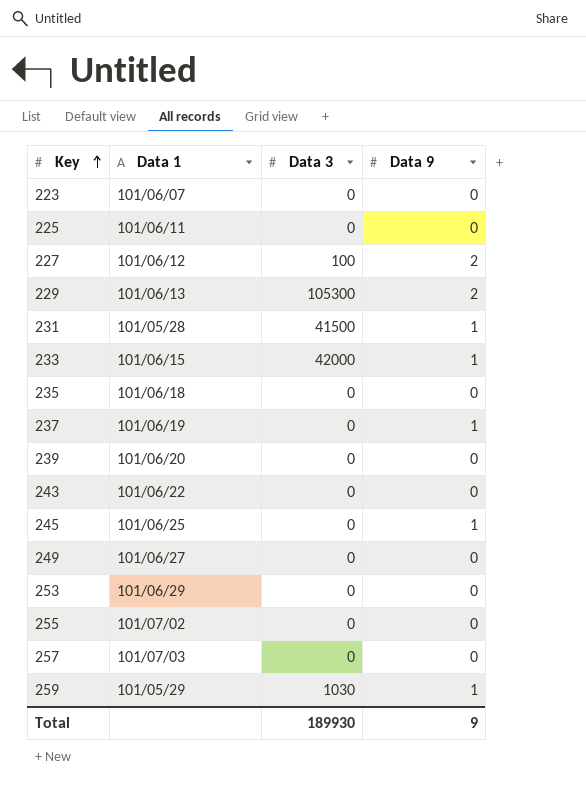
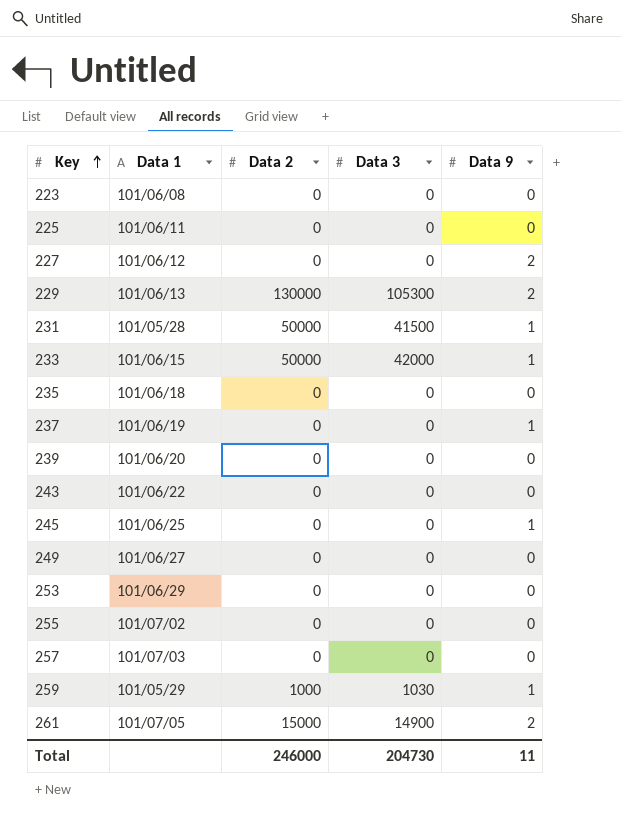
column Data 2 | position: none -> 3
223 | Data 1: 101/06/07 -> 101/06/08
227 | Data 3: 100 -> 0
row 261: none -> 101/07/05 | 15000 | 14900 | 2
Total | Data 3: 189930 -> 204730
Total | Data 9: 9 -> 11

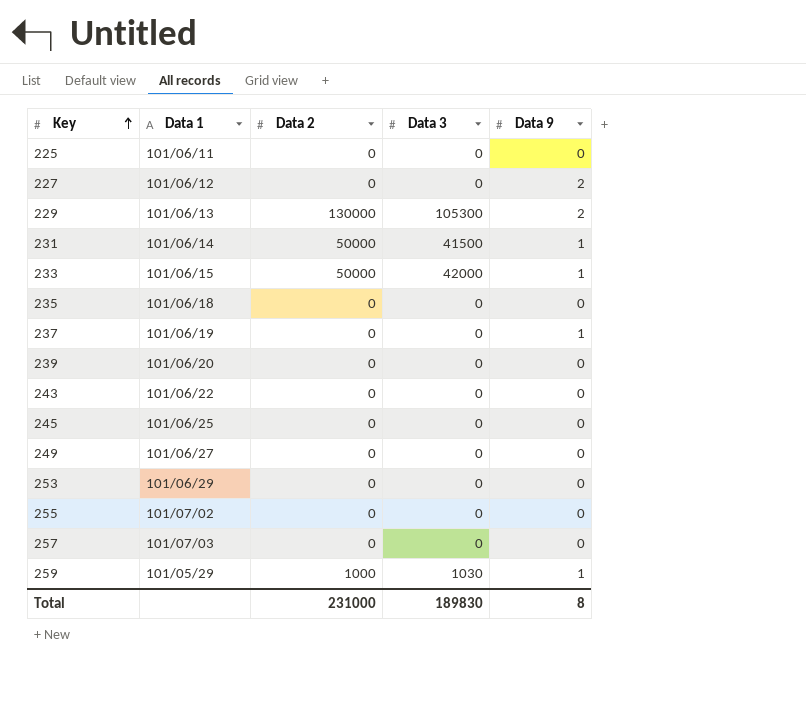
row 223: 101/06/08 | 0 | 0 | 0 -> none
row 261: 101/07/05 | 15000 | 14900 | 2 -> none
231 | Data 1: 101/05/28 -> 101/06/14
245 | Data 9: 1 -> 0
Total | Data 2: 246000 -> 231000
Total | Data 3: 204730 -> 189830
Total | Data 9: 11 -> 8

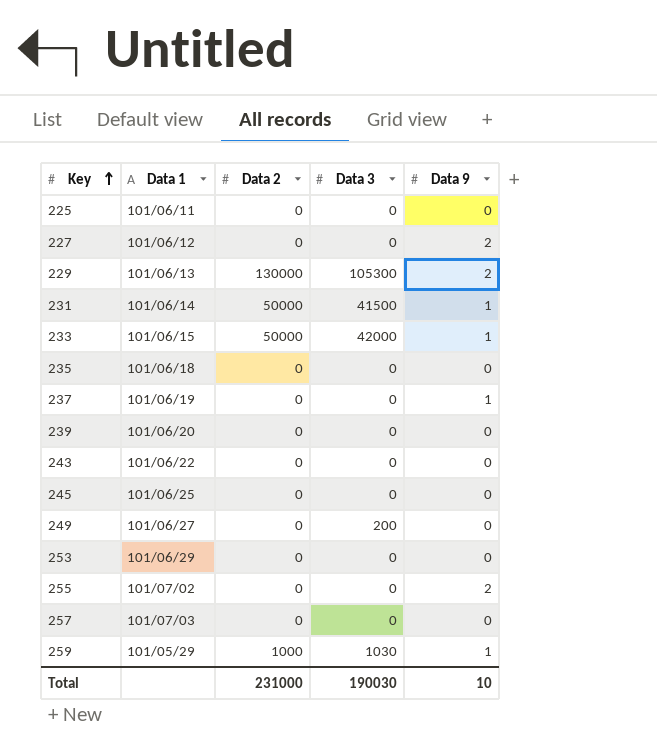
249 | Data 3: 0 -> 200
255 | Data 9: 0 -> 2
Total | Data 3: 189830 -> 190030
Total | Data 9: 8 -> 10

